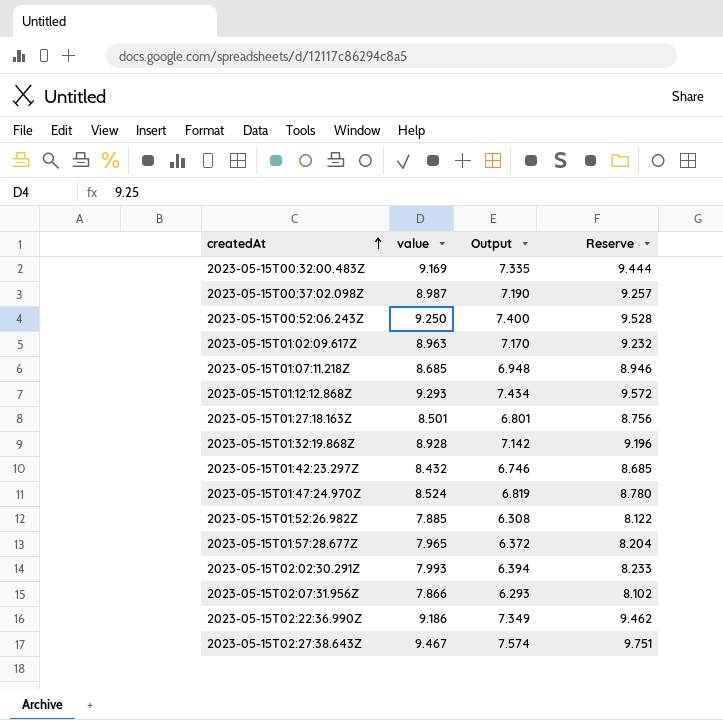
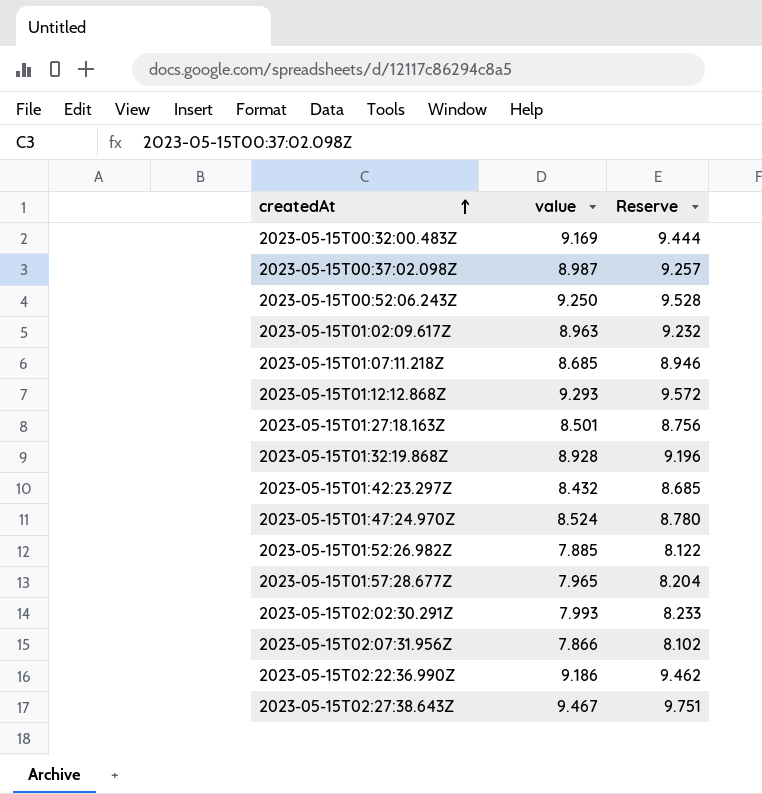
column Output | formula: [value] * 0.8 -> none

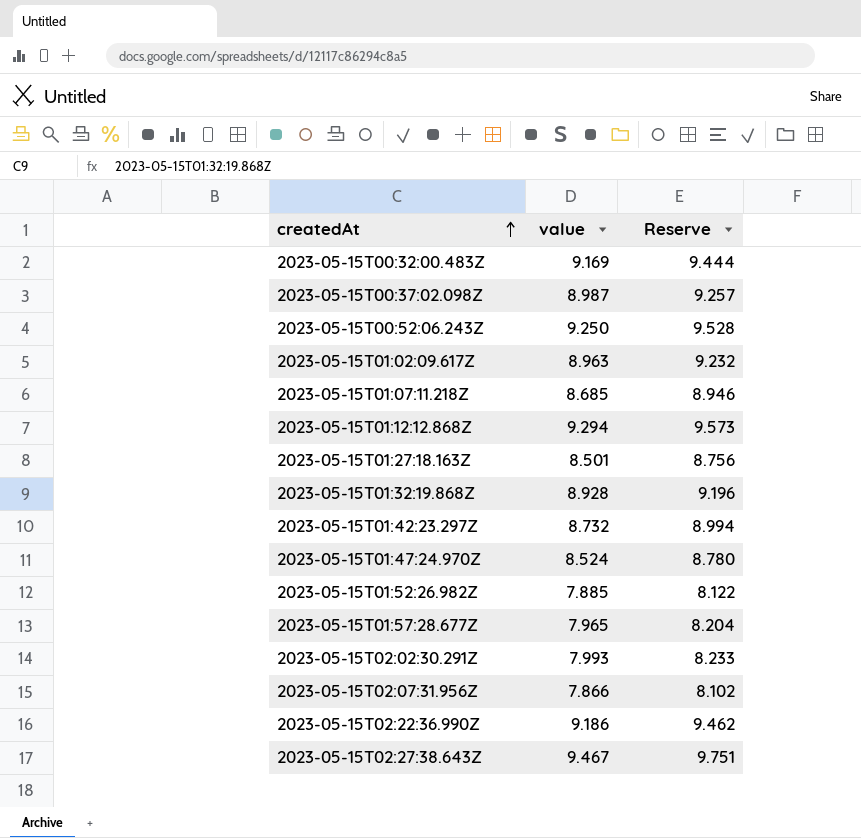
2023-05-15T01:12:12.868Z | value: 9.293 -> 9.294
2023-05-15T01:12:12.868Z | Reserve: 9.572 -> 9.573
2023-05-15T01:42:23.297Z | value: 8.432 -> 8.732
2023-05-15T01:42:23.297Z | Reserve: 8.685 -> 8.994

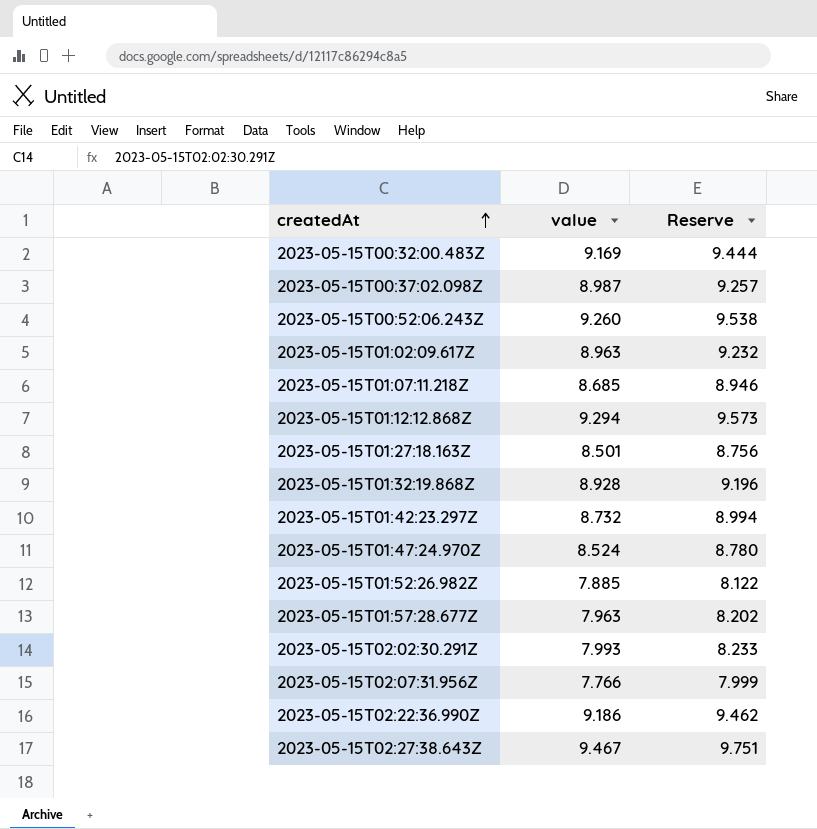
2023-05-15T00:52:06.243Z | value: 9.250 -> 9.260
2023-05-15T00:52:06.243Z | Reserve: 9.528 -> 9.538
2023-05-15T01:57:28.677Z | value: 7.965 -> 7.963
2023-05-15T01:57:28.677Z | Reserve: 8.204 -> 8.202
2023-05-15T02:07:31.956Z | value: 7.866 -> 7.766
2023-05-15T02:07:31.956Z | Reserve: 8.102 -> 7.999

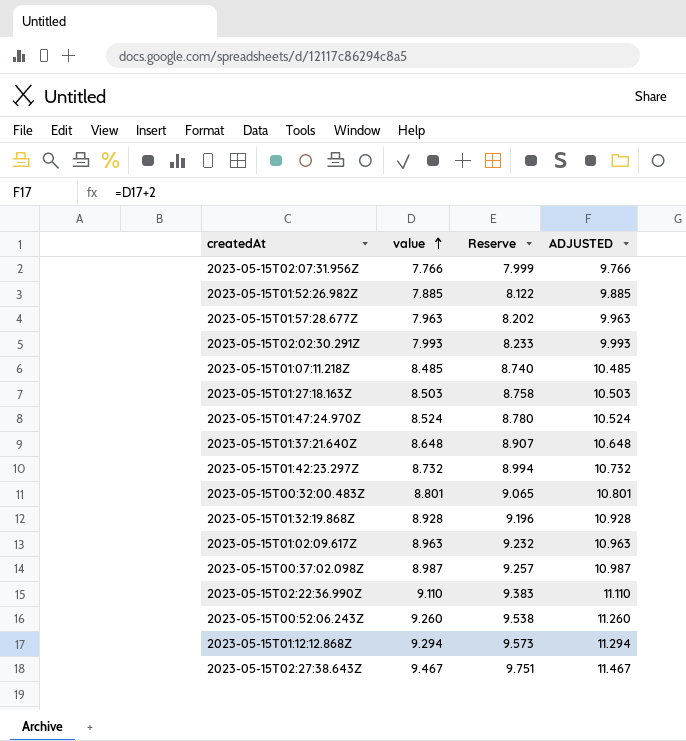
row order: createdAt ascending -> value ascending
column ADJUSTED | formula: none -> [value] + 2
2023-05-15T01:07:11.218Z | value: 8.685 -> 8.485
2023-05-15T01:07:11.218Z | Reserve: 8.946 -> 8.740
2023-05-15T01:27:18.163Z | value: 8.501 -> 8.503
2023-05-15T01:27:18.163Z | Reserve: 8.756 -> 8.758
row 2023-05-15T01:37:21.640Z: none -> 8.648 | 8.907 | 10.648
2023-05-15T00:32:00.483Z | value: 9.169 -> 8.801
2023-05-15T00:32:00.483Z | Reserve: 9.444 -> 9.065
2023-05-15T02:22:36.990Z | value: 9.186 -> 9.110
2023-05-15T02:22:36.990Z | Reserve: 9.462 -> 9.383

